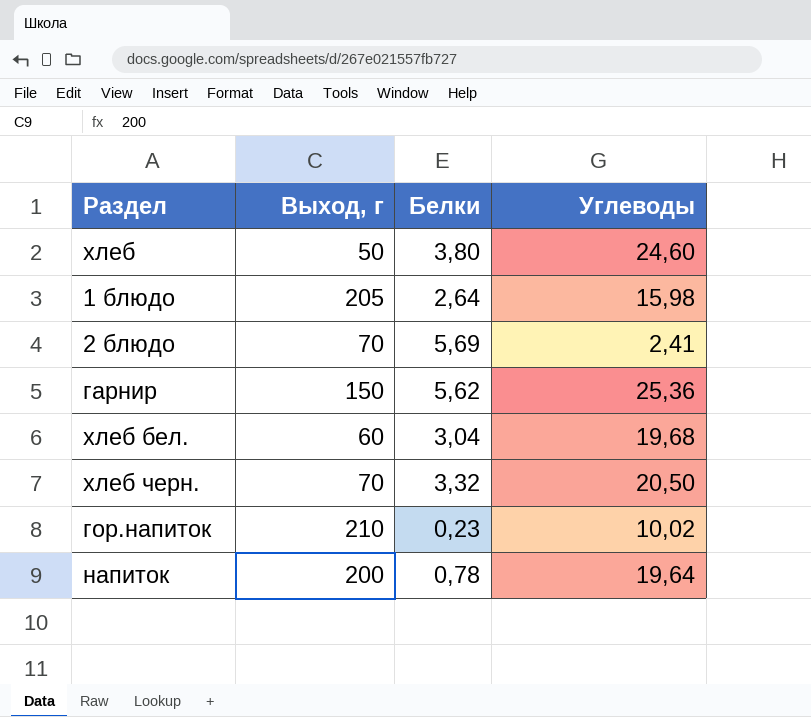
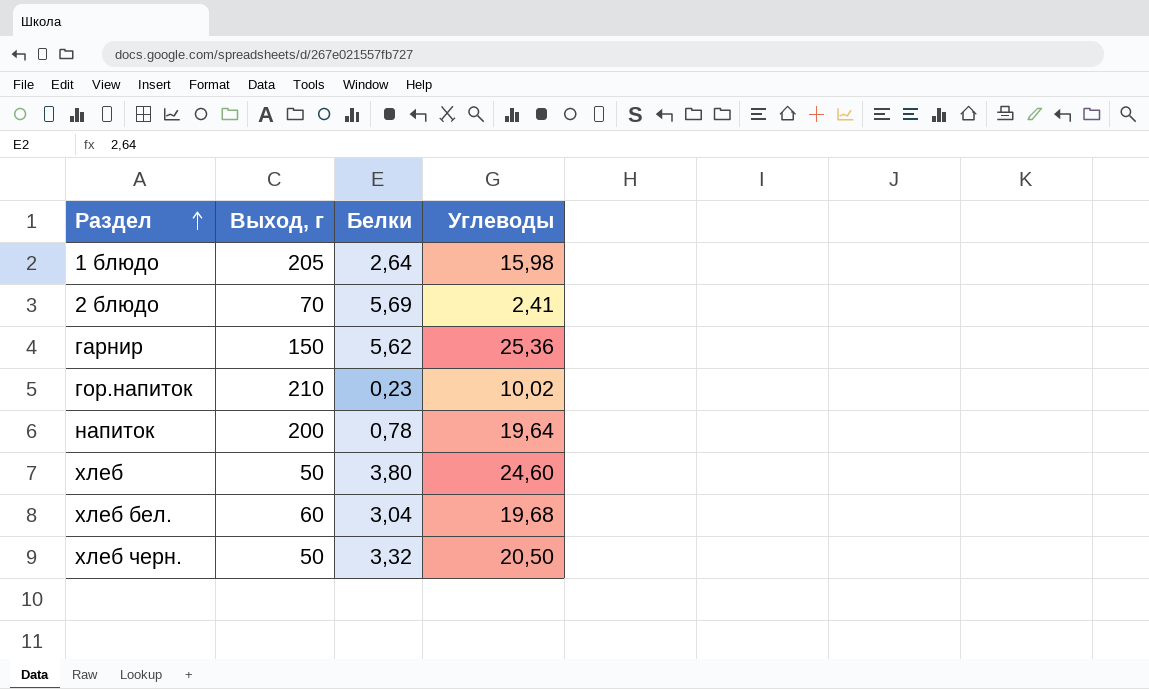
row order: none -> Раздел ascending
хлеб черн. | Выход, г: 70 -> 50

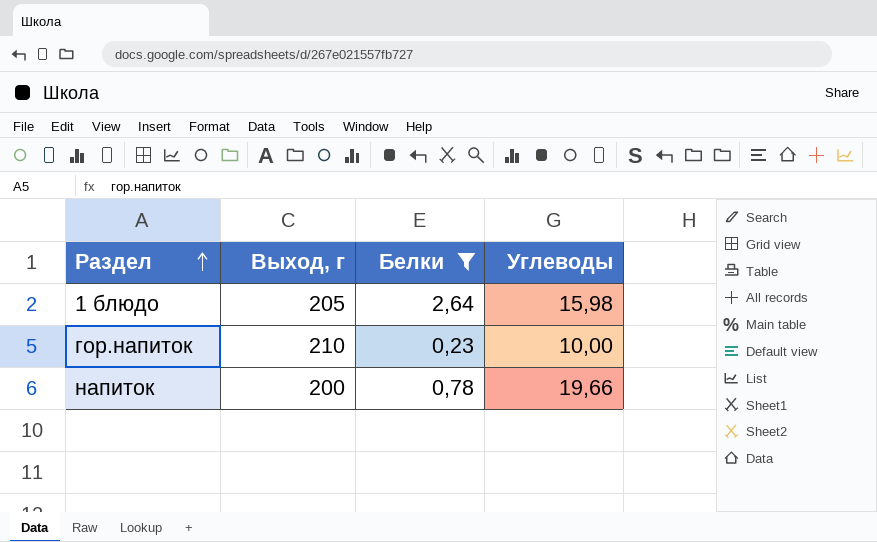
filter: none -> Белки <= 2,64
гор.напиток | Углеводы: 10,02 -> 10,00
напиток | Углеводы: 19,64 -> 19,66

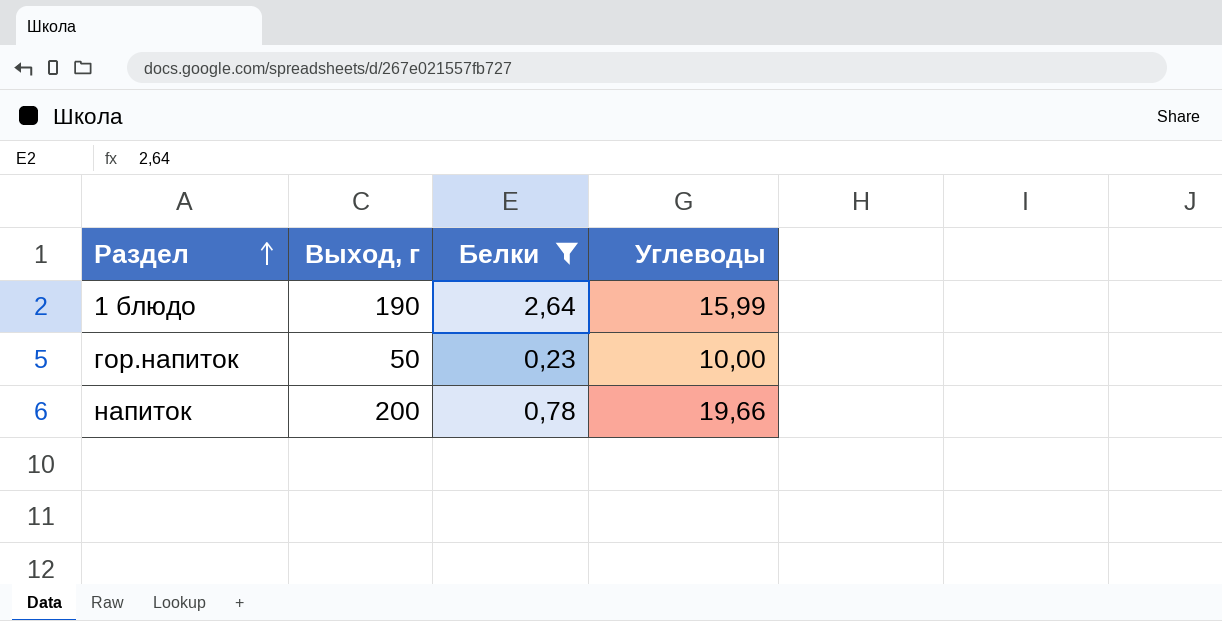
1 блюдо | Выход, г: 205 -> 190
1 блюдо | Углеводы: 15,98 -> 15,99
гор.напиток | Выход, г: 210 -> 50

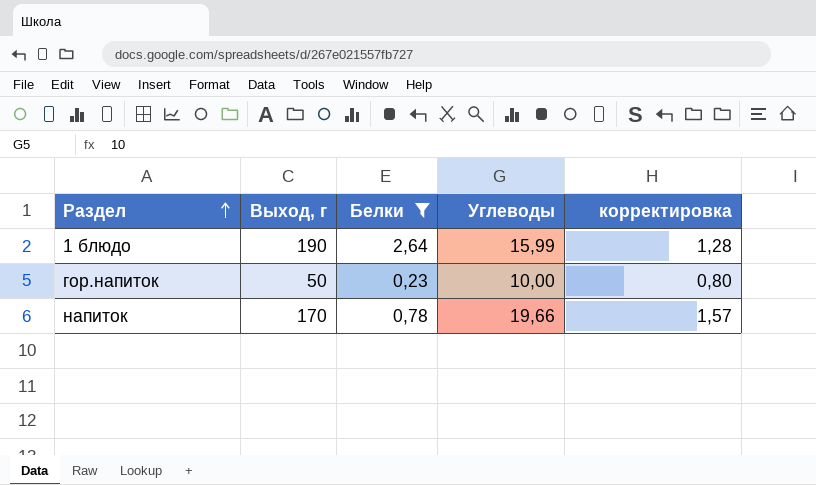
column корректировка | formula: none -> [Углеводы] * 0,08
напиток | Выход, г: 200 -> 170

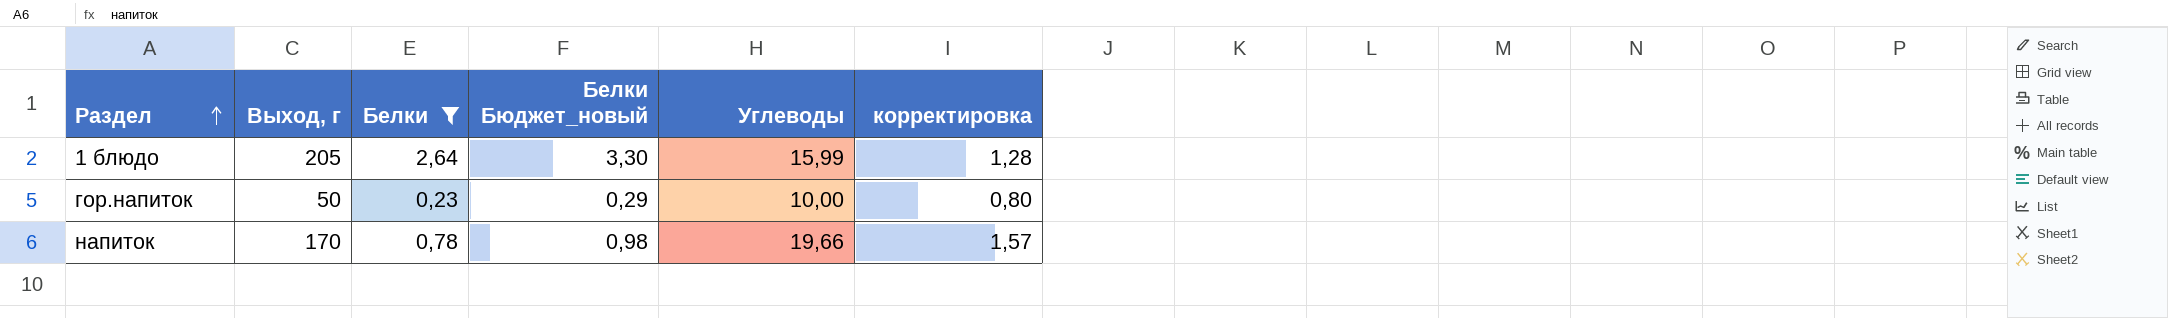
column Белки Бюджет_новый | formula: none -> [Белки] * 1,25
1 блюдо | Выход, г: 190 -> 205

